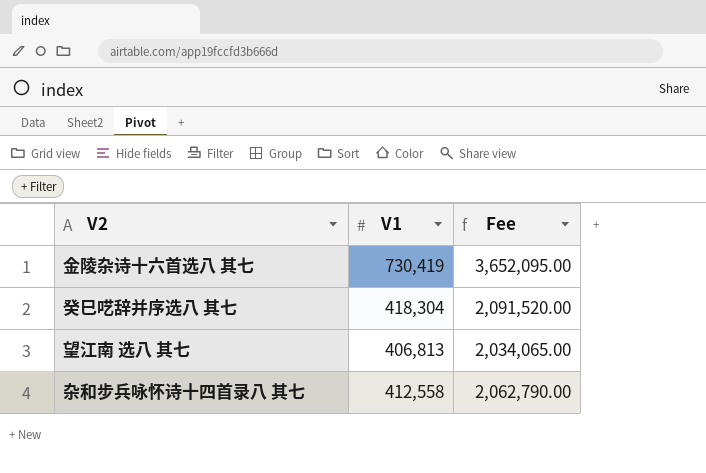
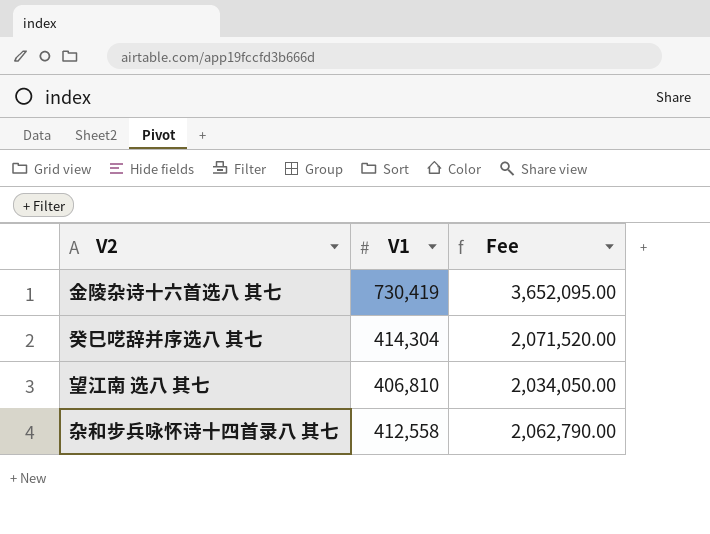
癸巳呓辞并序选八 其七 | V1: 418,304 -> 414,304
癸巳呓辞并序选八 其七 | Fee: 2,091,520.00 -> 2,071,520.00
望江南 选八 其七 | V1: 406,813 -> 406,810
望江南 选八 其七 | Fee: 2,034,065.00 -> 2,034,050.00

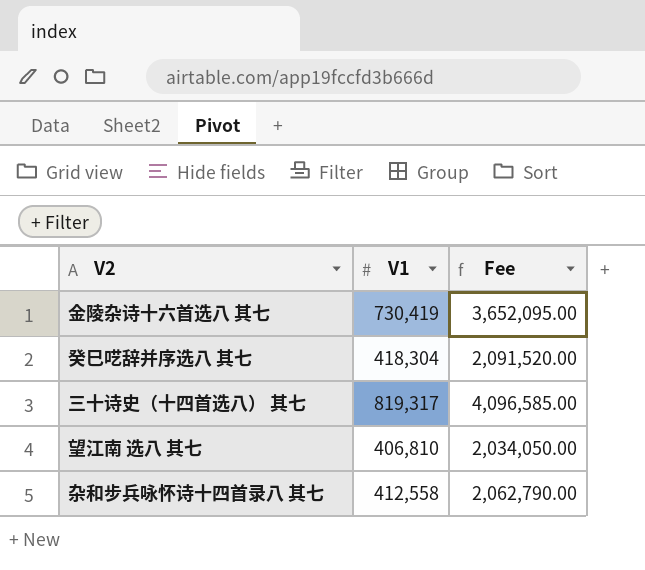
癸巳呓辞并序选八 其七 | V1: 414,304 -> 418,304
癸巳呓辞并序选八 其七 | Fee: 2,071,520.00 -> 2,091,520.00
row 三十诗史（十四首选八） 其七: none -> 819,317 | 4,096,585.00

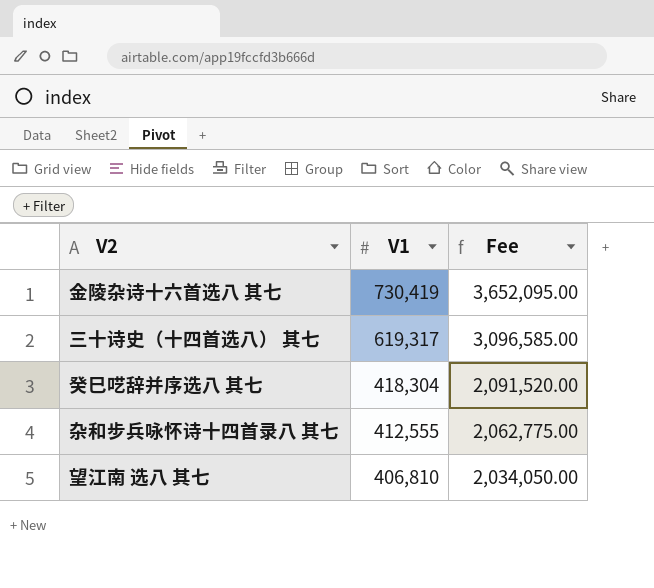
row order: none -> V1 descending
三十诗史（十四首选八） 其七 | V1: 819,317 -> 619,317
三十诗史（十四首选八） 其七 | Fee: 4,096,585.00 -> 3,096,585.00
杂和步兵咏怀诗十四首录八 其七 | V1: 412,558 -> 412,555
杂和步兵咏怀诗十四首录八 其七 | Fee: 2,062,790.00 -> 2,062,775.00

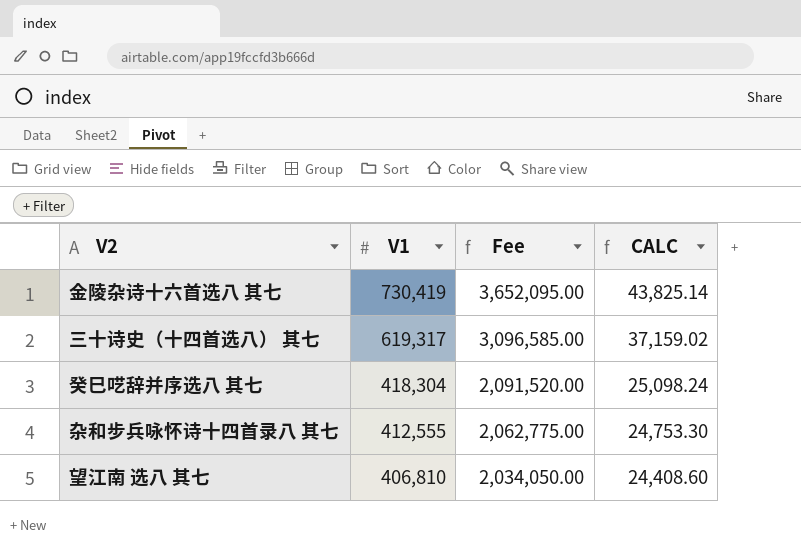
column CALC | formula: none -> [V1] * 0.06

